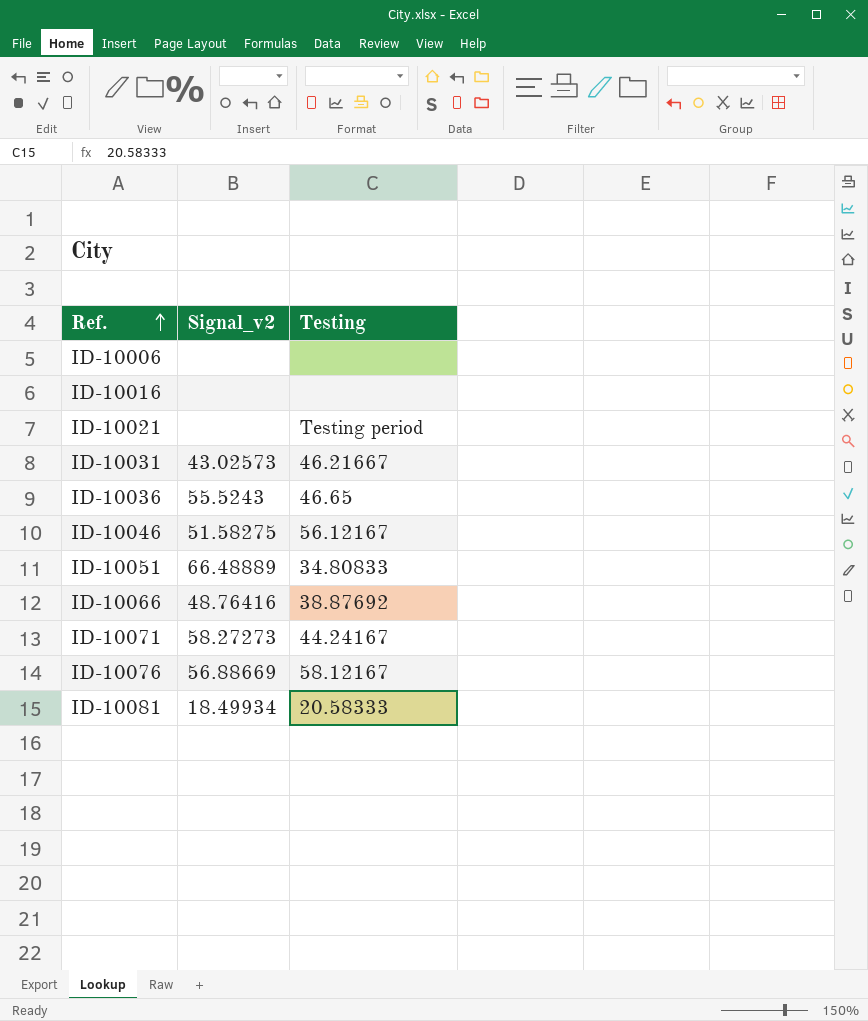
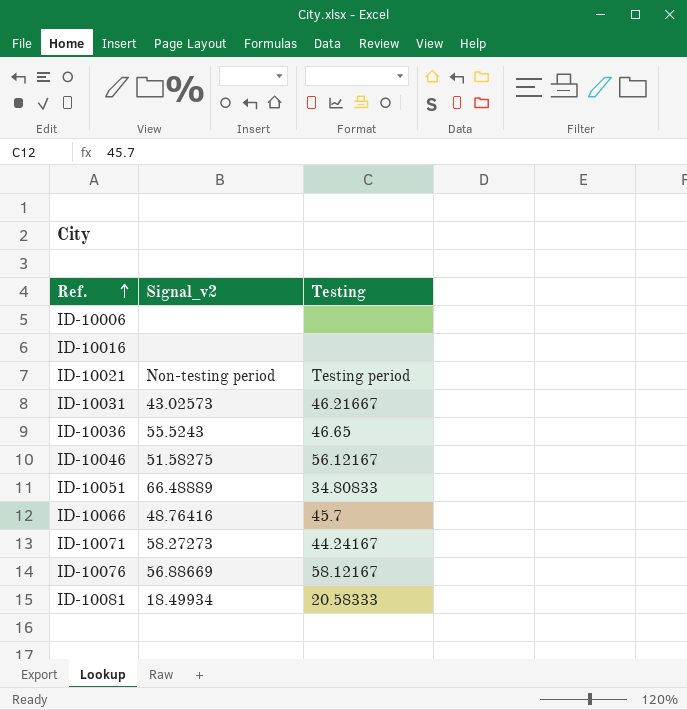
ID-10021 | Signal_v2: none -> Non-testing period
ID-10066 | Testing: 38.87692 -> 45.7

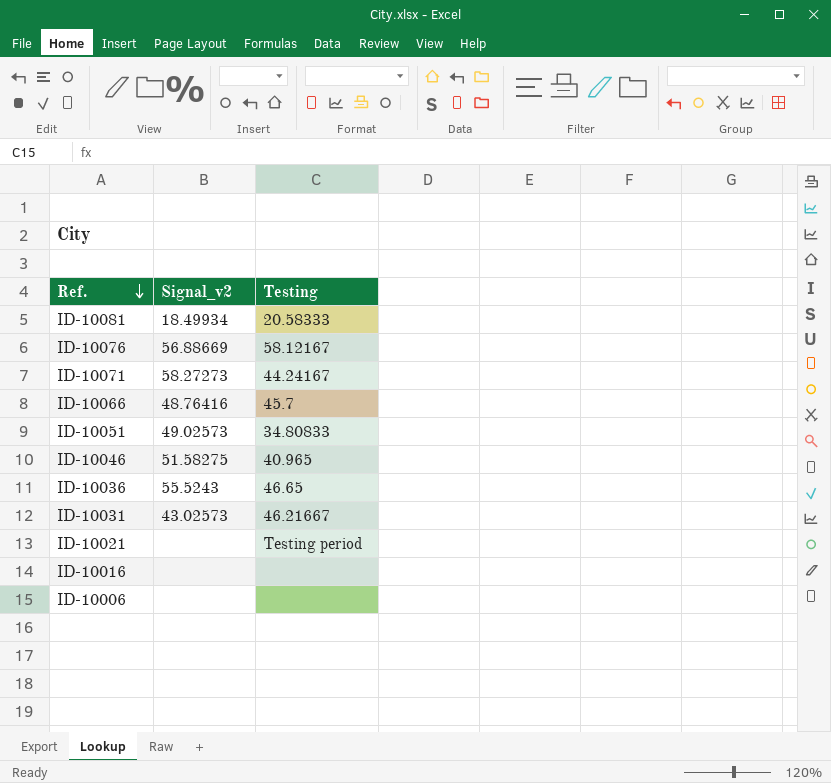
row order: Ref. ascending -> Ref. descending
ID-10051 | Signal_v2: 66.48889 -> 49.02573
ID-10046 | Testing: 56.12167 -> 40.965
ID-10021 | Signal_v2: Non-testing period -> none

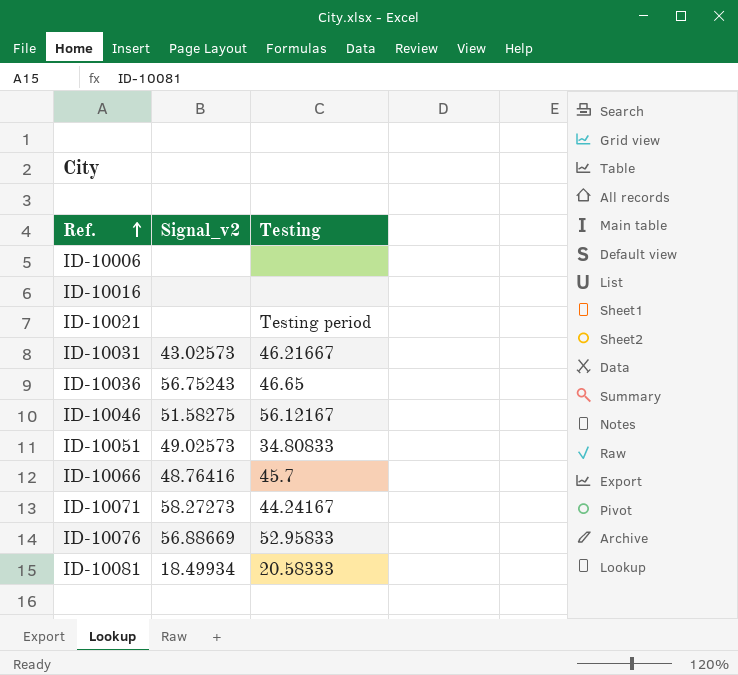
row order: Ref. descending -> Ref. ascending
ID-10036 | Signal_v2: 55.5243 -> 56.75243
ID-10046 | Testing: 40.965 -> 56.12167
ID-10076 | Testing: 58.12167 -> 52.95833

